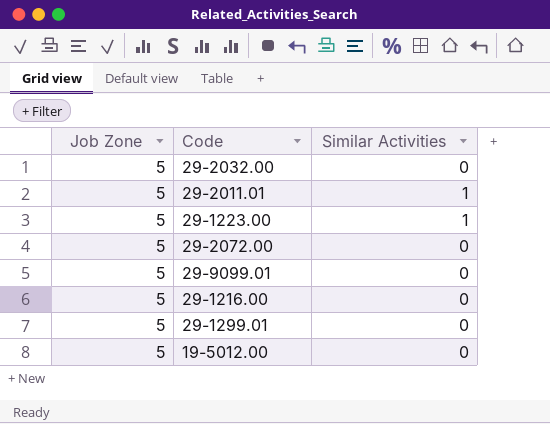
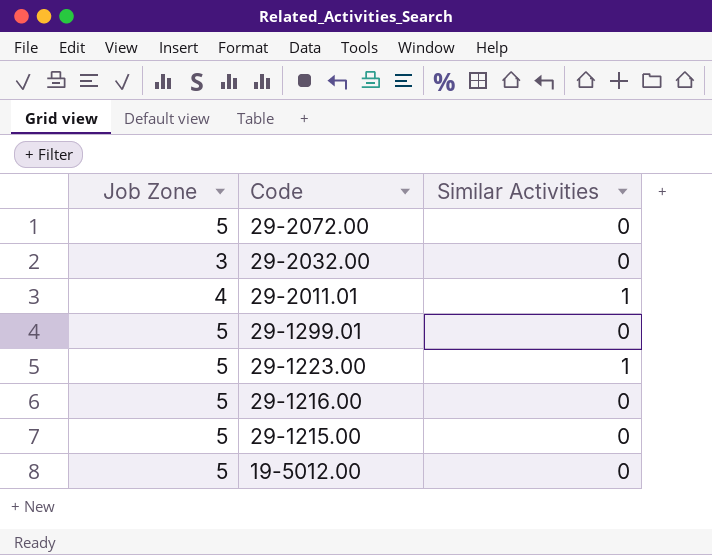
row order: none -> Code descending
row 29-9099.01: 5 | 0 -> none
29-2032.00 | Job Zone: 5 -> 3
29-2011.01 | Job Zone: 5 -> 4
row 29-1215.00: none -> 5 | 0

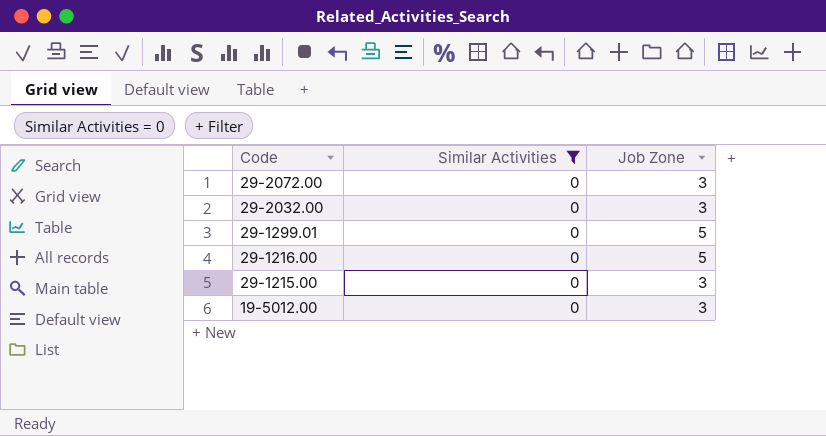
filter: none -> Similar Activities = 0
column Job Zone | position: 1 -> 3
29-2072.00 | Job Zone: 5 -> 3
29-1215.00 | Job Zone: 5 -> 3
19-5012.00 | Job Zone: 5 -> 3

